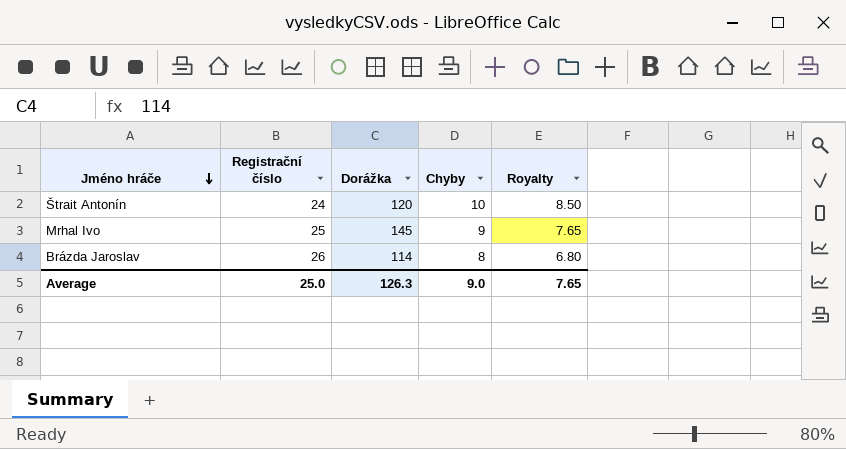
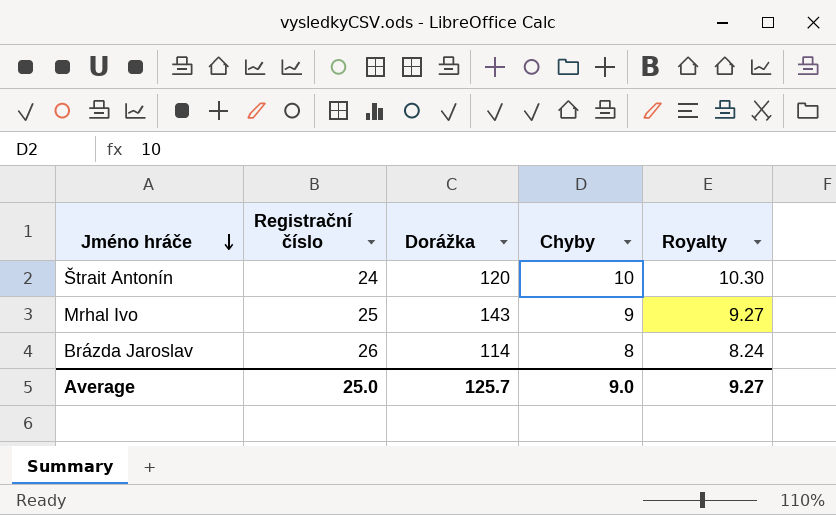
column Royalty | formula: [Chyby] * 0.85 -> [Chyby] * 1.03
Mrhal Ivo | Dorážka: 145 -> 143
Average | Dorážka: 126.3 -> 125.7
Average | Royalty: 7.65 -> 9.27

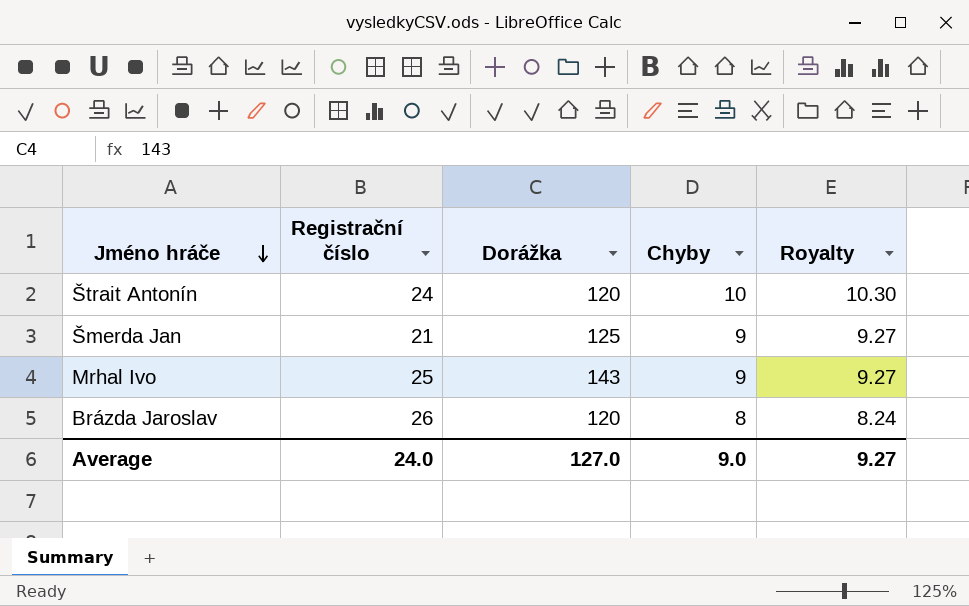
row Šmerda Jan: none -> 21 | 125 | 9 | 9.27
Brázda Jaroslav | Dorážka: 114 -> 120
Average | Registrační číslo: 25.0 -> 24.0
Average | Dorážka: 125.7 -> 127.0

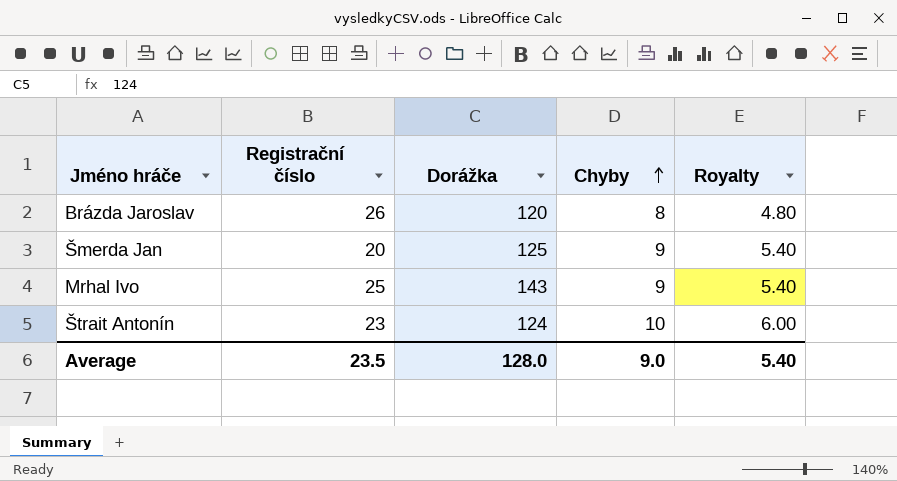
row order: Jméno hráče descending -> Chyby ascending
column Royalty | formula: [Chyby] * 1.03 -> [Chyby] * 0.6
Šmerda Jan | Registrační číslo: 21 -> 20
Štrait Antonín | Registrační číslo: 24 -> 23
Štrait Antonín | Dorážka: 120 -> 124
Average | Registrační číslo: 24.0 -> 23.5
Average | Dorážka: 127.0 -> 128.0
Average | Royalty: 9.27 -> 5.40

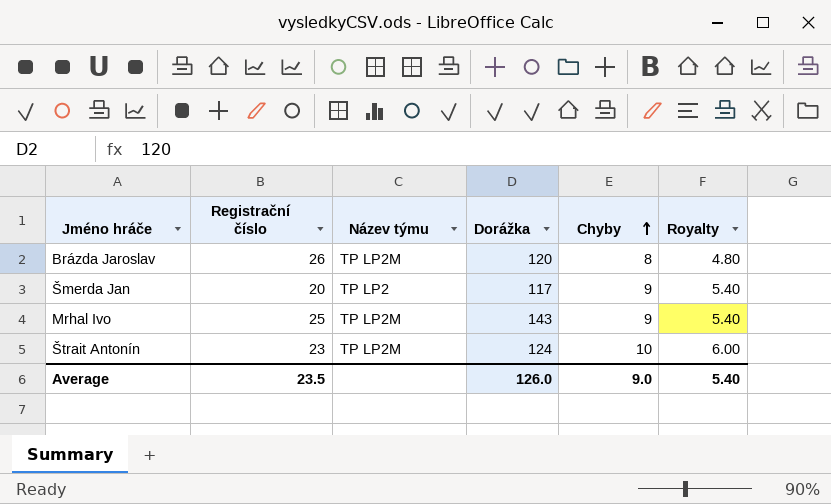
column Název týmu | position: none -> 3
Šmerda Jan | Dorážka: 125 -> 117
Average | Dorážka: 128.0 -> 126.0

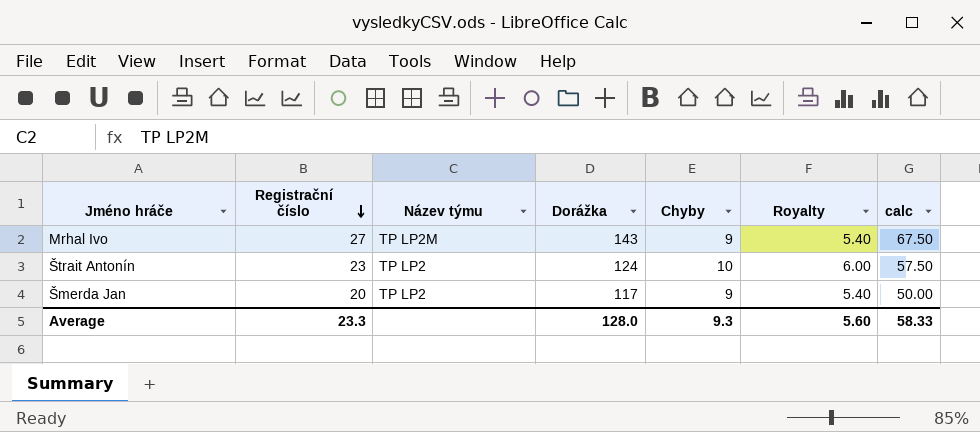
row order: Chyby ascending -> Registrační číslo descending
column calc | formula: none -> [Registrační číslo] * 2.5
row Brázda Jaroslav: 26 | TP LP2M | 120 | 8 | 4.80 -> none
Mrhal Ivo | Registrační číslo: 25 -> 27
Štrait Antonín | Název týmu: TP LP2M -> TP LP2
Average | Registrační číslo: 23.5 -> 23.3
Average | Dorážka: 126.0 -> 128.0
Average | Chyby: 9.0 -> 9.3
Average | Royalty: 5.40 -> 5.60

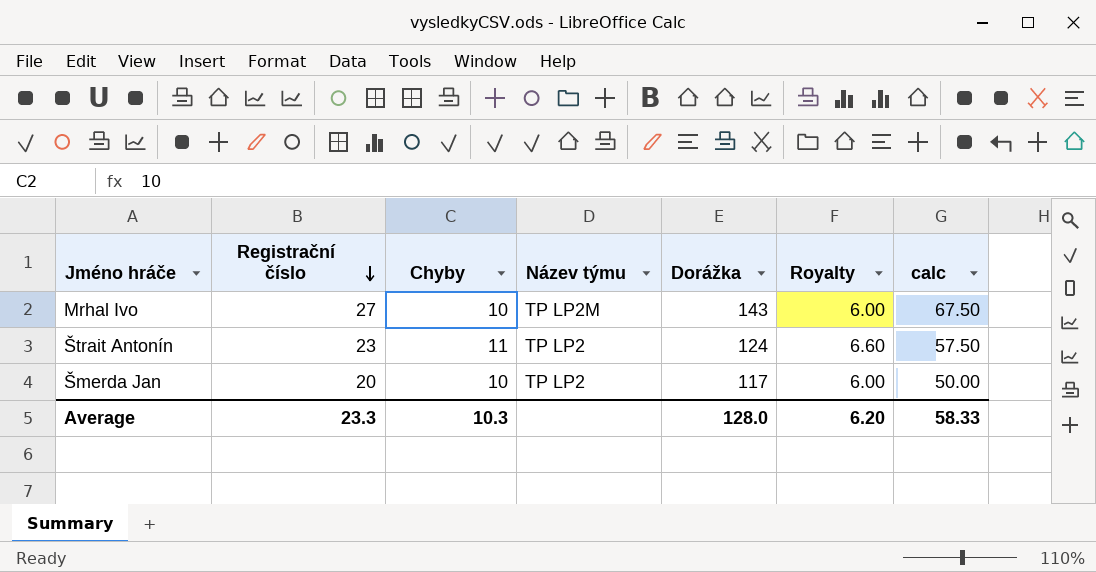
column Chyby | position: 5 -> 3
Mrhal Ivo | Chyby: 9 -> 10
Mrhal Ivo | Royalty: 5.40 -> 6.00
Štrait Antonín | Chyby: 10 -> 11
Štrait Antonín | Royalty: 6.00 -> 6.60
Šmerda Jan | Chyby: 9 -> 10
Šmerda Jan | Royalty: 5.40 -> 6.00
Average | Chyby: 9.3 -> 10.3
Average | Royalty: 5.60 -> 6.20

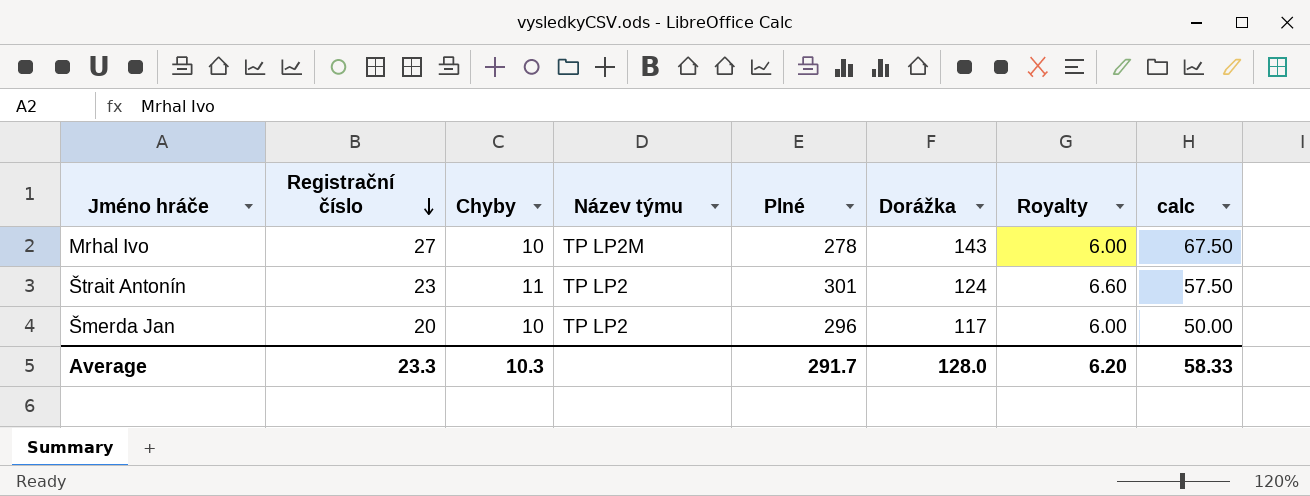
column Plné | position: none -> 5

